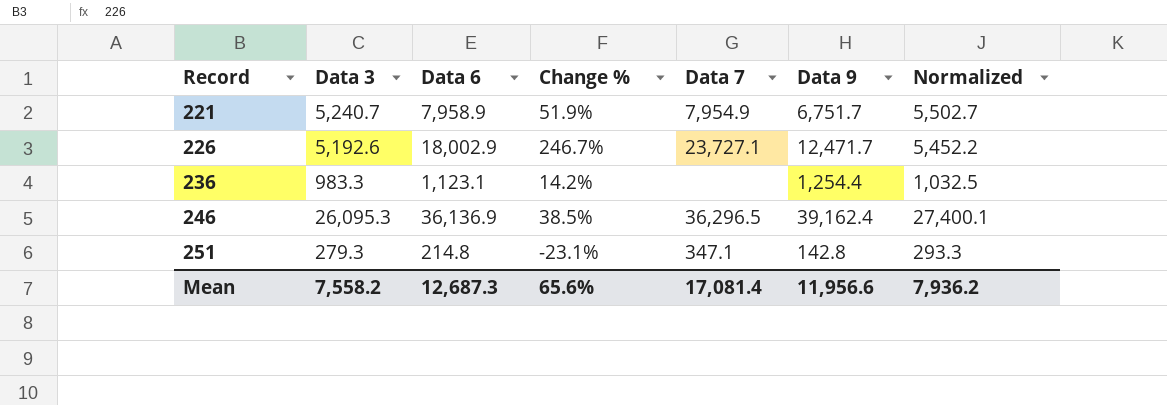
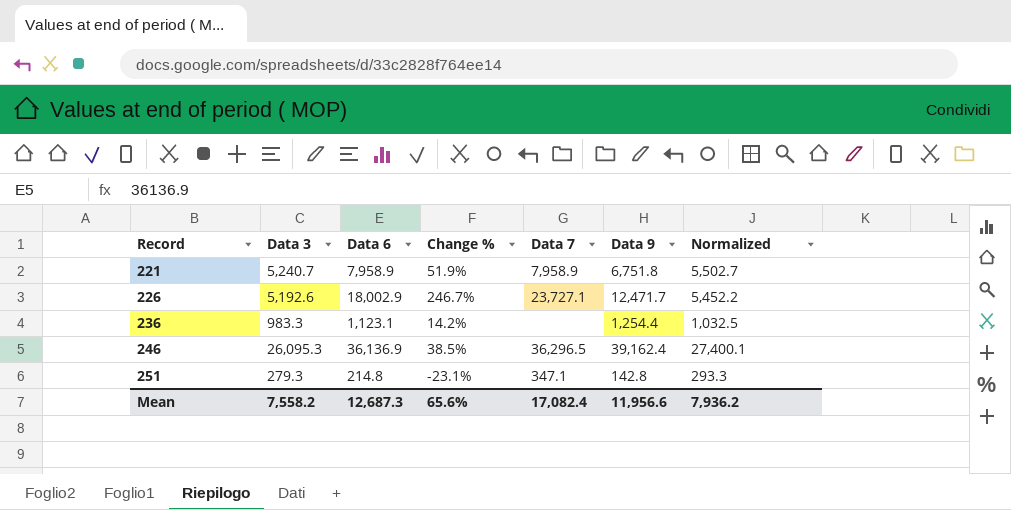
221 | Data 7: 7,954.9 -> 7,958.9
221 | Data 9: 6,751.7 -> 6,751.8
Mean | Data 7: 17,081.4 -> 17,082.4

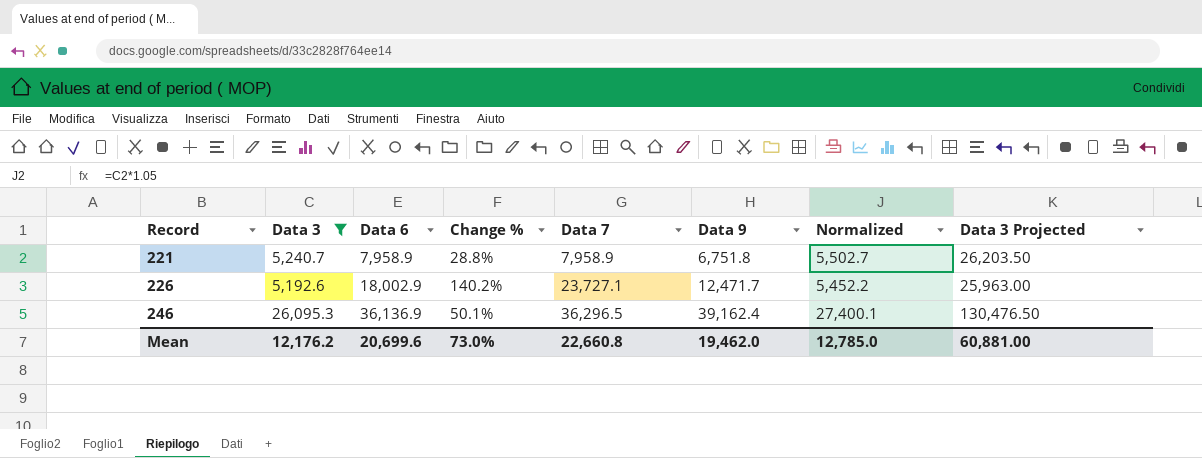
filter: none -> Data 3 >= 5,192.6
column Change % | formula: ([Data 6] - [Data 3]) / [Data 3] -> ([Data 9] - [Data 3]) / [Data 3]
column Data 3 Projected | formula: none -> [Data 3] * 5
Mean | Data 3: 7,558.2 -> 12,176.2
Mean | Data 6: 12,687.3 -> 20,699.6
Mean | Change %: 65.6% -> 73.0%
Mean | Data 7: 17,082.4 -> 22,660.8
Mean | Data 9: 11,956.6 -> 19,462.0
Mean | Normalized: 7,936.2 -> 12,785.0

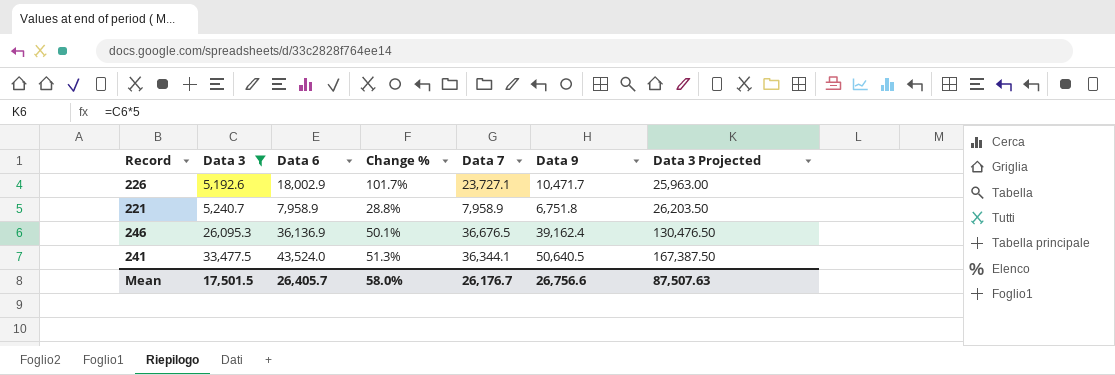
row order: Record ascending -> Data 3 ascending
column Normalized | formula: [Data 3] * 1.05 -> none
226 | Change %: 140.2% -> 101.7%
226 | Data 9: 12,471.7 -> 10,471.7
246 | Data 7: 36,296.5 -> 36,676.5
row 241: none -> 33,477.5 | 43,524.0 | 51.3% | 36,344.1 | 50,640.5 | 167,387.50
Mean | Data 3: 12,176.2 -> 17,501.5
Mean | Data 6: 20,699.6 -> 26,405.7
Mean | Change %: 73.0% -> 58.0%
Mean | Data 7: 22,660.8 -> 26,176.7
Mean | Data 9: 19,462.0 -> 26,756.6
Mean | Data 3 Projected: 60,881.00 -> 87,507.63

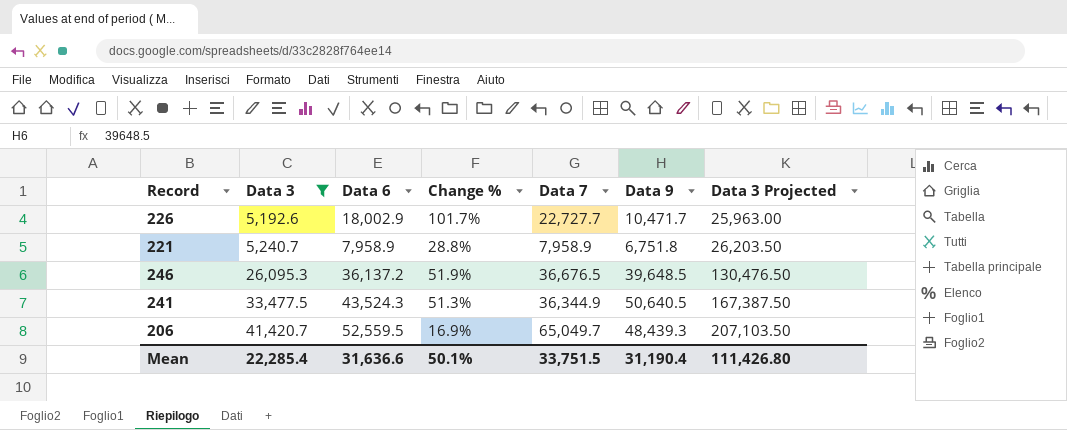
226 | Data 7: 23,727.1 -> 22,727.7
246 | Data 6: 36,136.9 -> 36,137.2
246 | Change %: 50.1% -> 51.9%
246 | Data 9: 39,162.4 -> 39,648.5
241 | Data 6: 43,524.0 -> 43,524.3
241 | Data 7: 36,344.1 -> 36,344.9
row 206: none -> 41,420.7 | 52,559.5 | 16.9% | 65,049.7 | 48,439.3 | 207,103.50
Mean | Data 3: 17,501.5 -> 22,285.4
Mean | Data 6: 26,405.7 -> 31,636.6
Mean | Change %: 58.0% -> 50.1%
Mean | Data 7: 26,176.7 -> 33,751.5
Mean | Data 9: 26,756.6 -> 31,190.4
Mean | Data 3 Projected: 87,507.63 -> 111,426.80

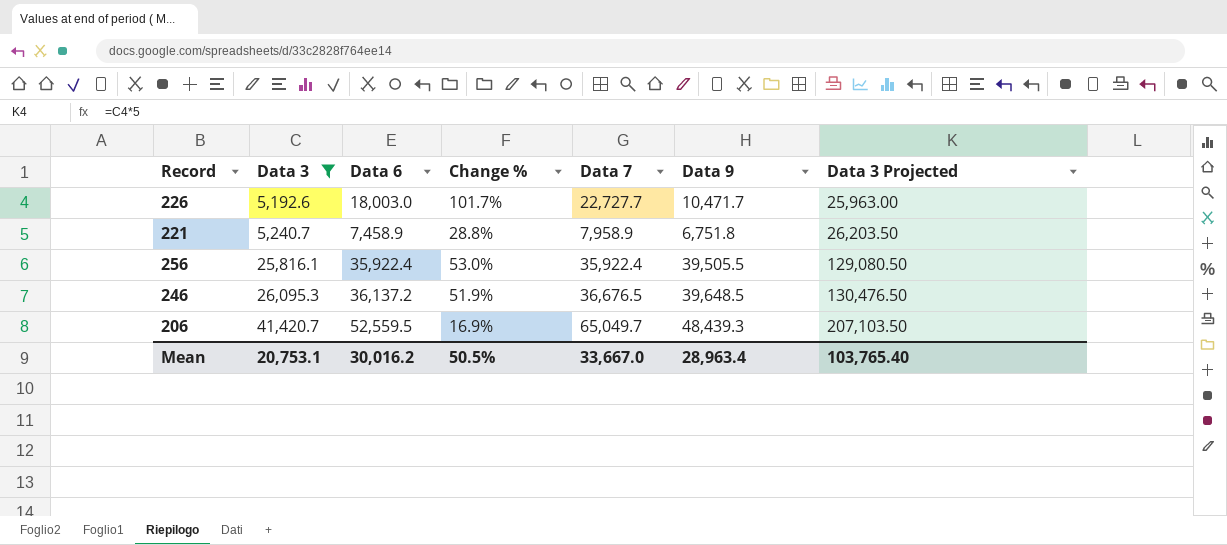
row 241: 33,477.5 | 43,524.3 | 51.3% | 36,344.9 | 50,640.5 | 167,387.50 -> none
226 | Data 6: 18,002.9 -> 18,003.0
221 | Data 6: 7,958.9 -> 7,458.9
row 256: none -> 25,816.1 | 35,922.4 | 53.0% | 35,922.4 | 39,505.5 | 129,080.50
Mean | Data 3: 22,285.4 -> 20,753.1
Mean | Data 6: 31,636.6 -> 30,016.2
Mean | Change %: 50.1% -> 50.5%
Mean | Data 7: 33,751.5 -> 33,667.0
Mean | Data 9: 31,190.4 -> 28,963.4
Mean | Data 3 Projected: 111,426.80 -> 103,765.40

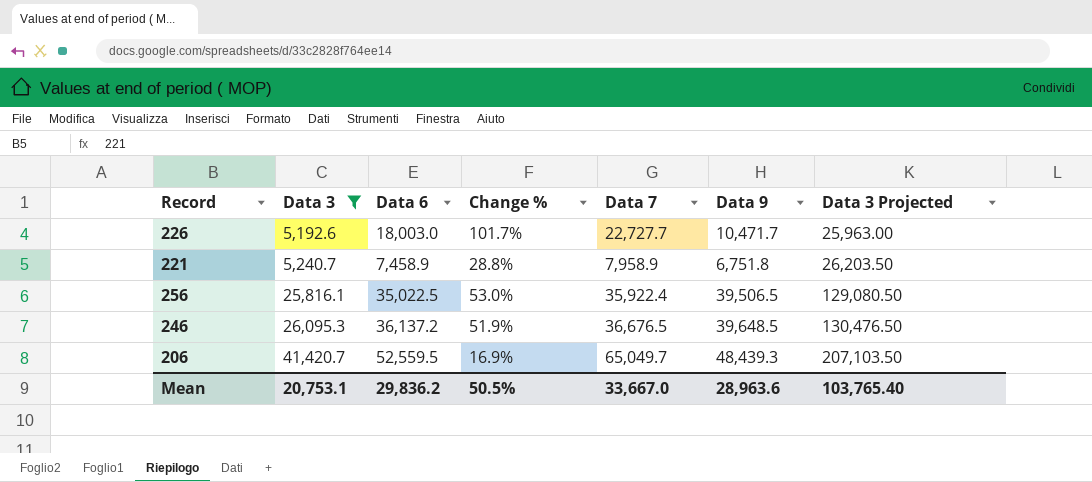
256 | Data 6: 35,922.4 -> 35,022.5
256 | Data 9: 39,505.5 -> 39,506.5
Mean | Data 6: 30,016.2 -> 29,836.2
Mean | Data 9: 28,963.4 -> 28,963.6

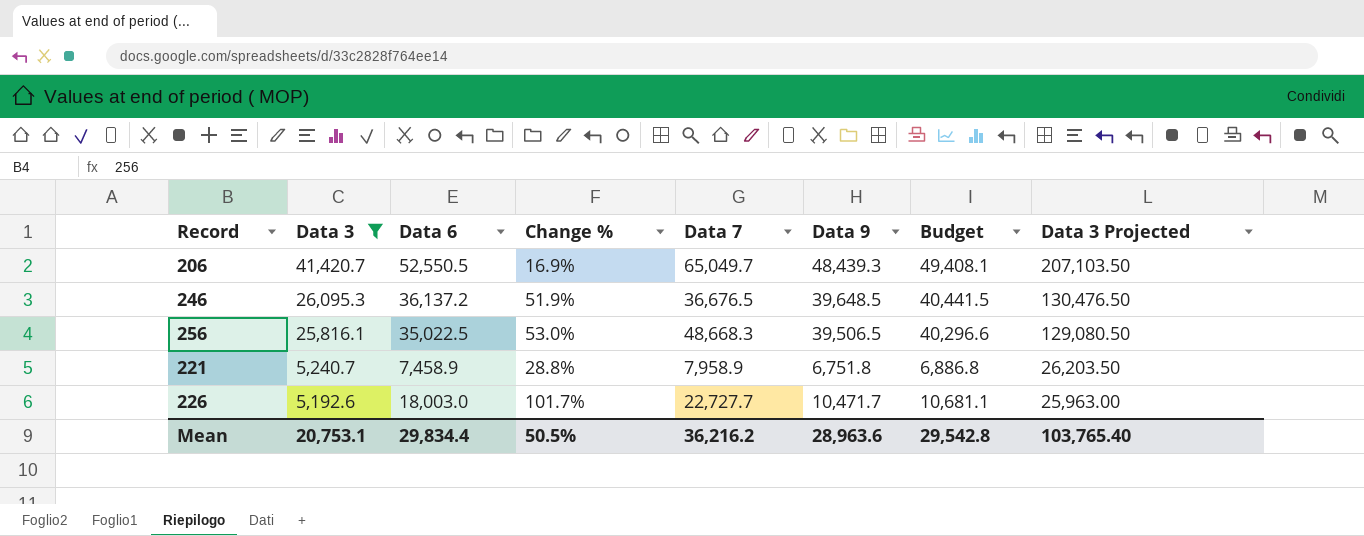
row order: Data 3 ascending -> Data 3 descending
column Budget | formula: none -> [Data 9] * 1.02
206 | Data 6: 52,559.5 -> 52,550.5
256 | Data 7: 35,922.4 -> 48,668.3
Mean | Data 6: 29,836.2 -> 29,834.4
Mean | Data 7: 33,667.0 -> 36,216.2

